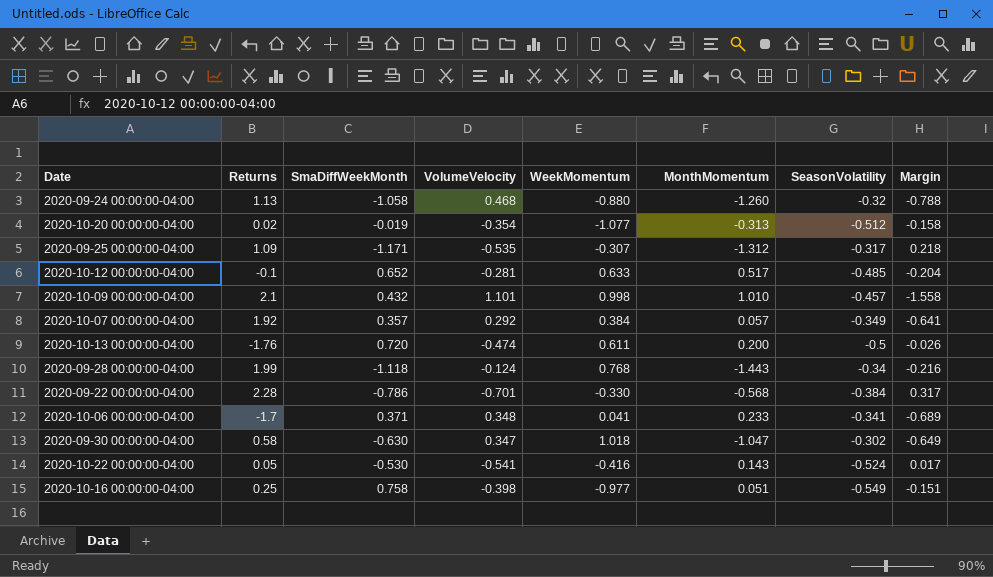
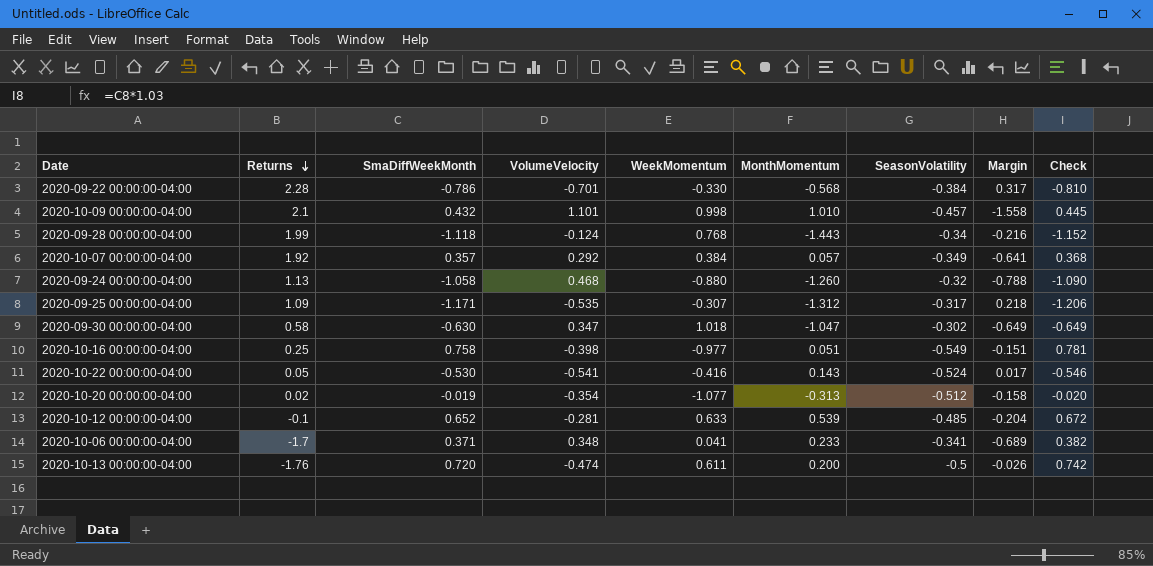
row order: none -> Returns descending
column Check | formula: none -> [SmaDiffWeekMonth] * 1.03
2020-10-12 00:00:00-04:00 | MonthMomentum: 0.517 -> 0.539

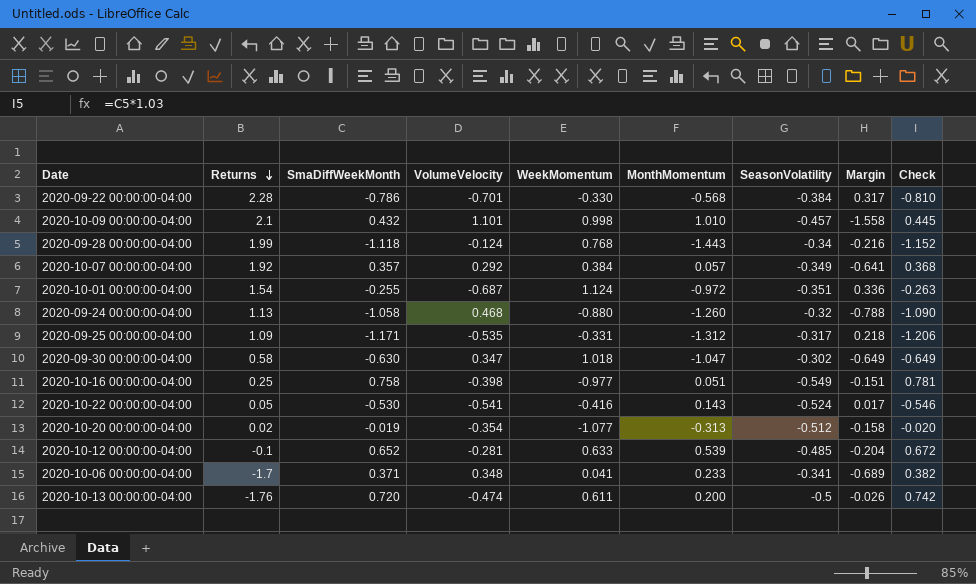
row 2020-10-01 00:00:00-04:00: none -> 1.54 | -0.255 | -0.687 | 1.124 | -0.972 | -0.351 | 0.336 | -0.263
2020-09-25 00:00:00-04:00 | WeekMomentum: -0.307 -> -0.331

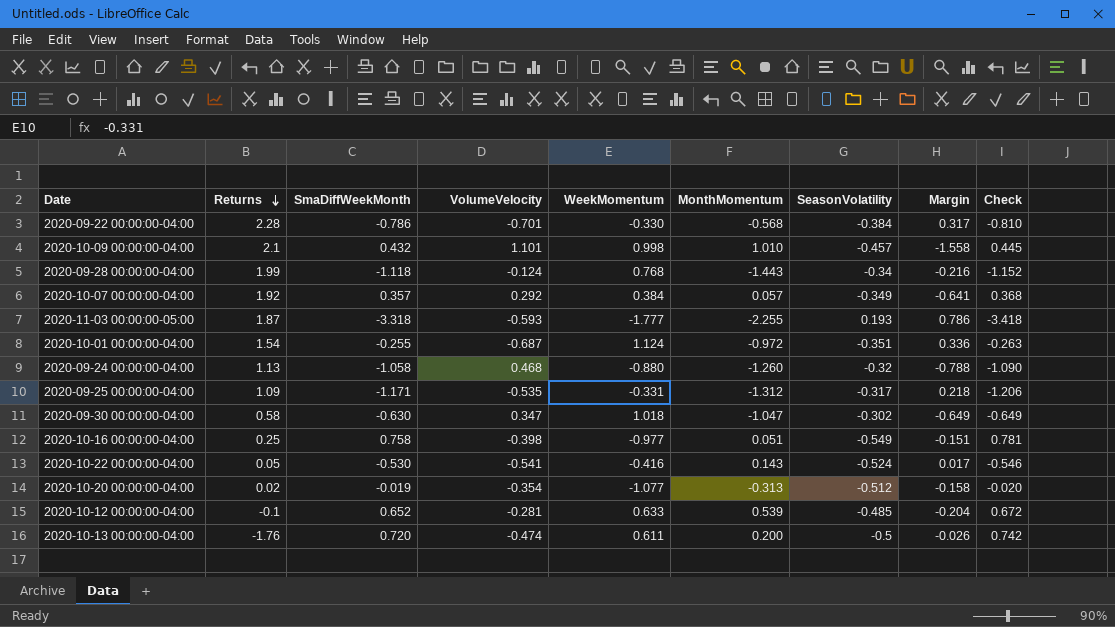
row 2020-10-06 00:00:00-04:00: -1.7 | 0.371 | 0.348 | 0.041 | 0.233 | -0.341 | -0.689 | 0.382 -> none
row 2020-11-03 00:00:00-05:00: none -> 1.87 | -3.318 | -0.593 | -1.777 | -2.255 | 0.193 | 0.786 | -3.418

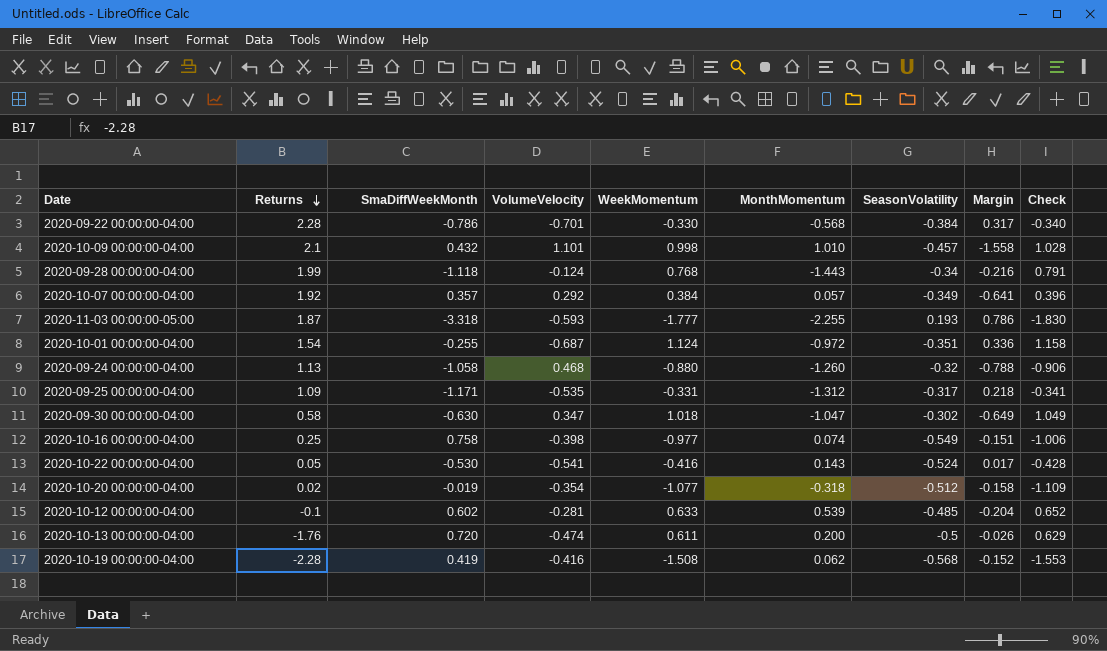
column Check | formula: [SmaDiffWeekMonth] * 1.03 -> [WeekMomentum] * 1.03
2020-10-16 00:00:00-04:00 | MonthMomentum: 0.051 -> 0.074
2020-10-20 00:00:00-04:00 | MonthMomentum: -0.313 -> -0.318
2020-10-12 00:00:00-04:00 | SmaDiffWeekMonth: 0.652 -> 0.602
row 2020-10-19 00:00:00-04:00: none -> -2.28 | 0.419 | -0.416 | -1.508 | 0.062 | -0.568 | -0.152 | -1.553

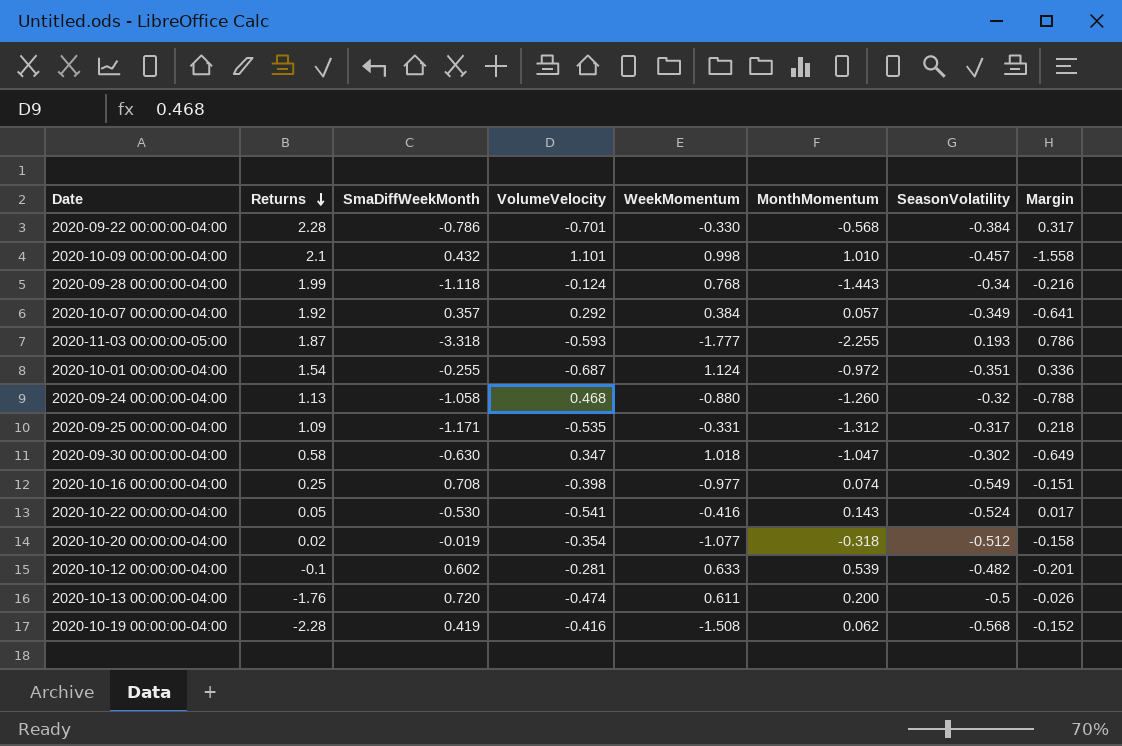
column Check | formula: [WeekMomentum] * 1.03 -> none
2020-10-16 00:00:00-04:00 | SmaDiffWeekMonth: 0.758 -> 0.708
2020-10-12 00:00:00-04:00 | SeasonVolatility: -0.485 -> -0.482
2020-10-12 00:00:00-04:00 | Margin: -0.204 -> -0.201

